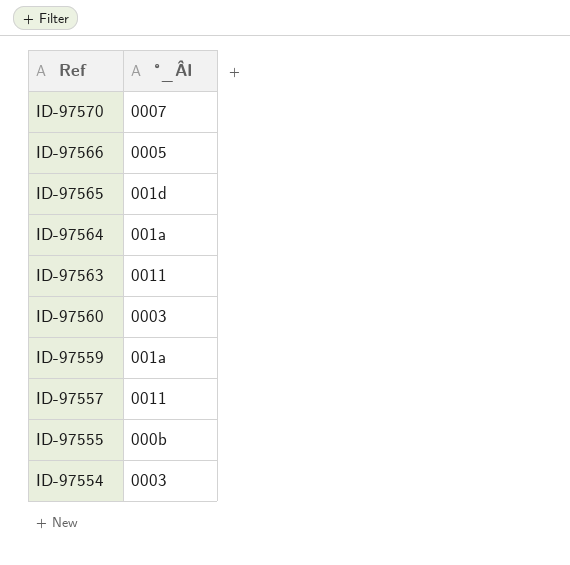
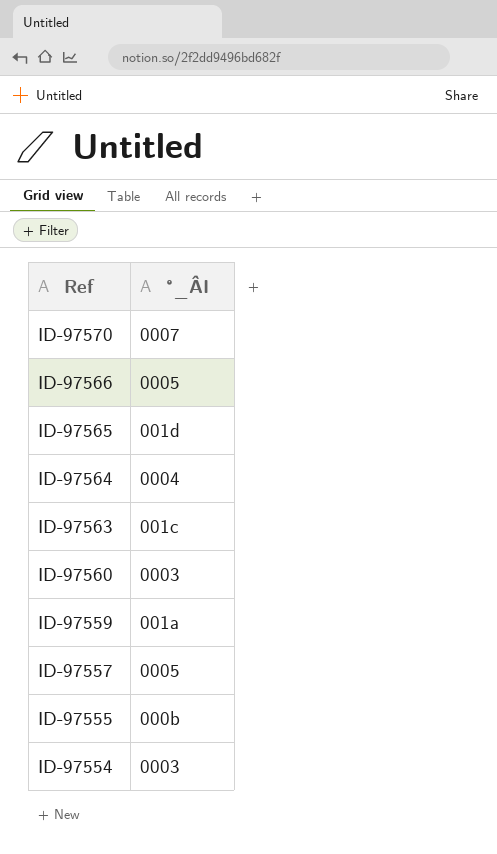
ID-97564 | °_ÂI: 001a -> 0004
ID-97563 | °_ÂI: 0011 -> 001c
ID-97557 | °_ÂI: 0011 -> 0005

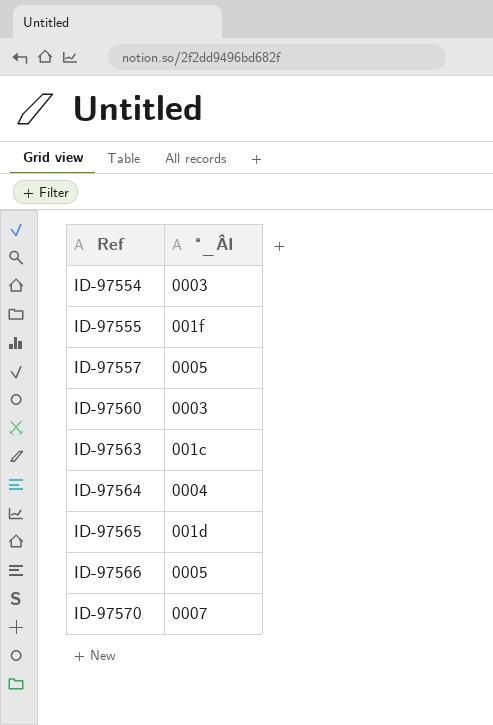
row order: Ref descending -> Ref ascending
row ID-97559: 001a -> none
ID-97555 | °_ÂI: 000b -> 001f

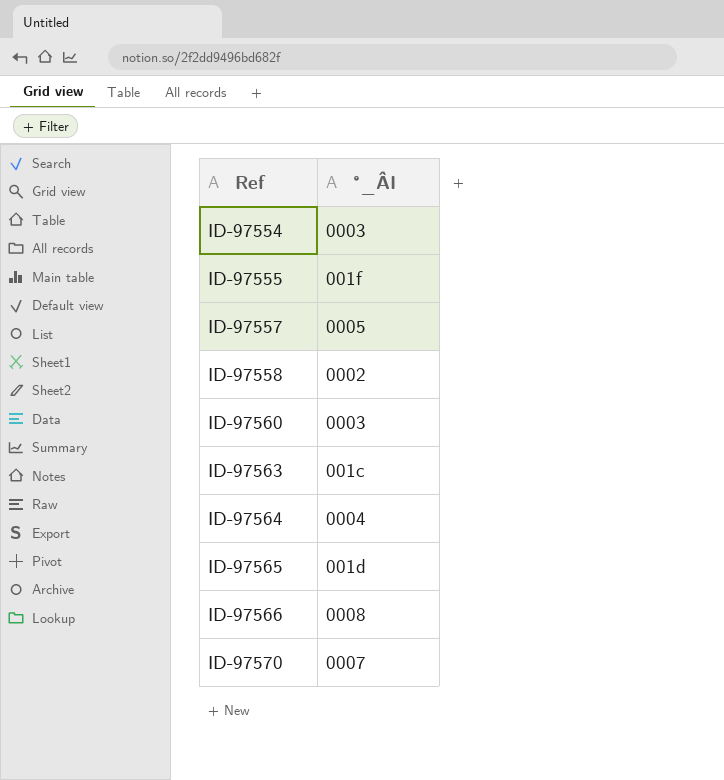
row ID-97558: none -> 0002
ID-97566 | °_ÂI: 0005 -> 0008

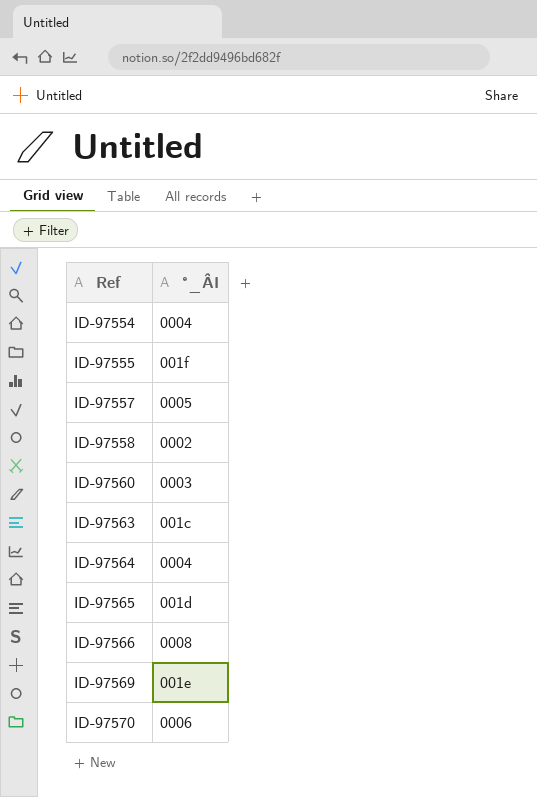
ID-97554 | °_ÂI: 0003 -> 0004
row ID-97569: none -> 001e
ID-97570 | °_ÂI: 0007 -> 0006

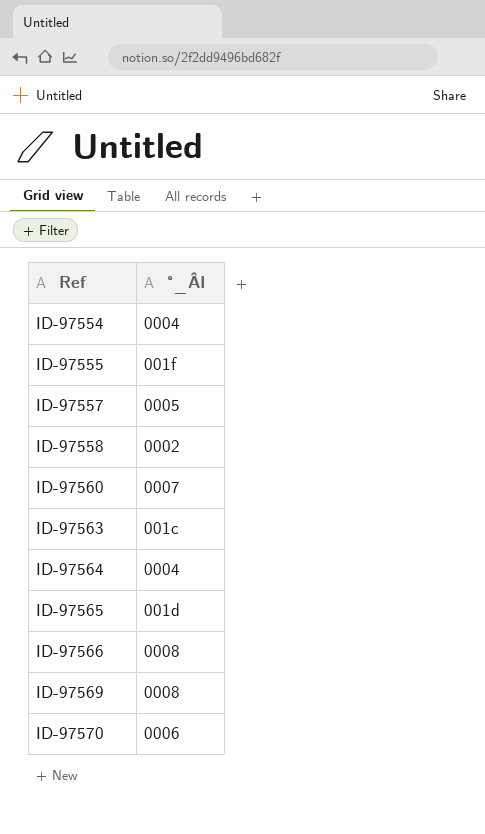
ID-97560 | °_ÂI: 0003 -> 0007
ID-97569 | °_ÂI: 001e -> 0008

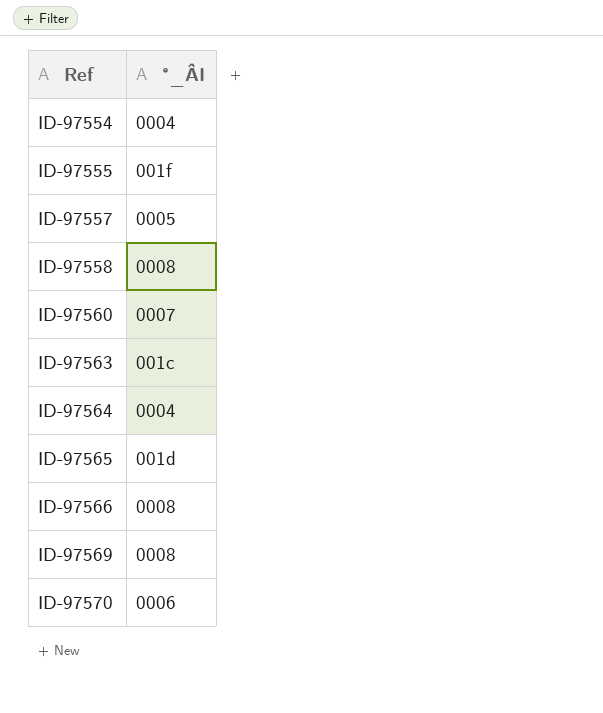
ID-97558 | °_ÂI: 0002 -> 0008

